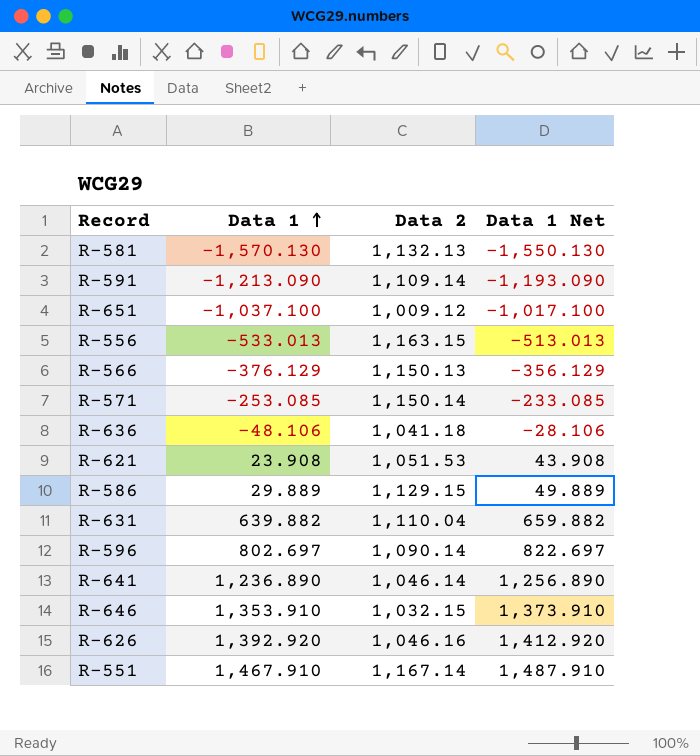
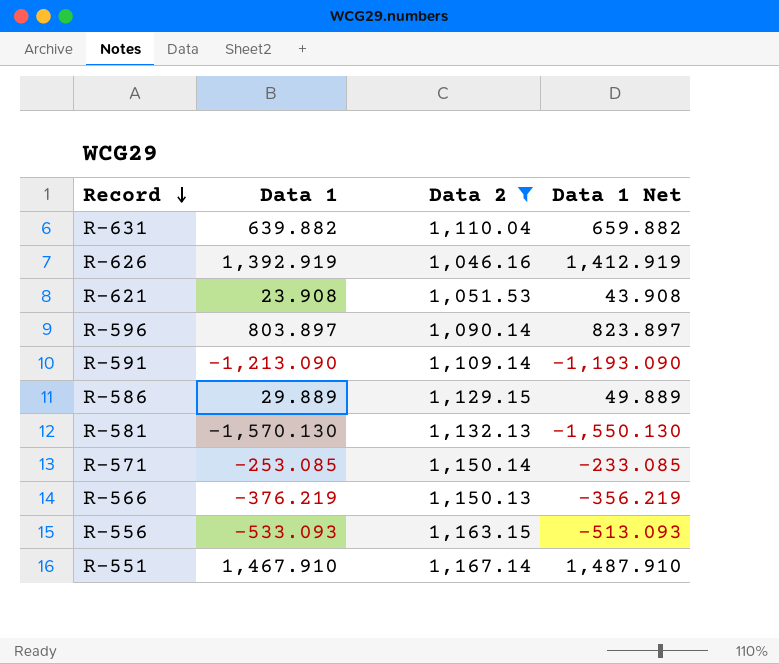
filter: none -> Data 2 >= 1,046.16
row order: Data 1 ascending -> Record descending
R-626 | Data 1: 1,392.920 -> 1,392.919
R-626 | Data 1 Net: 1,412.920 -> 1,412.919
R-596 | Data 1: 802.697 -> 803.897
R-596 | Data 1 Net: 822.697 -> 823.897
R-566 | Data 1: -376.129 -> -376.219
R-566 | Data 1 Net: -356.129 -> -356.219
R-556 | Data 1: -533.013 -> -533.093
R-556 | Data 1 Net: -513.013 -> -513.093

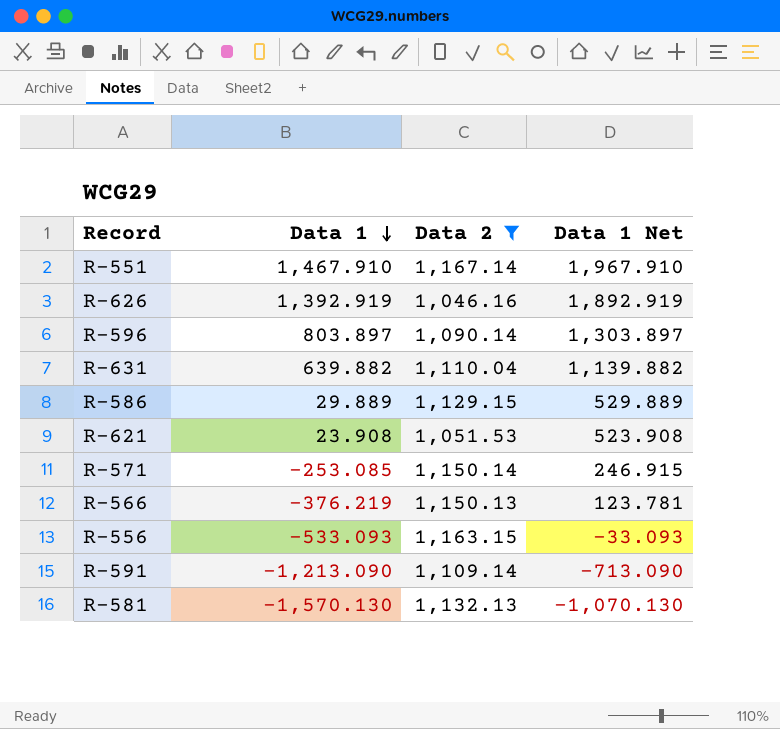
row order: Record descending -> Data 1 descending
column Data 1 Net | formula: [Data 1] + 20 -> [Data 1] + 500

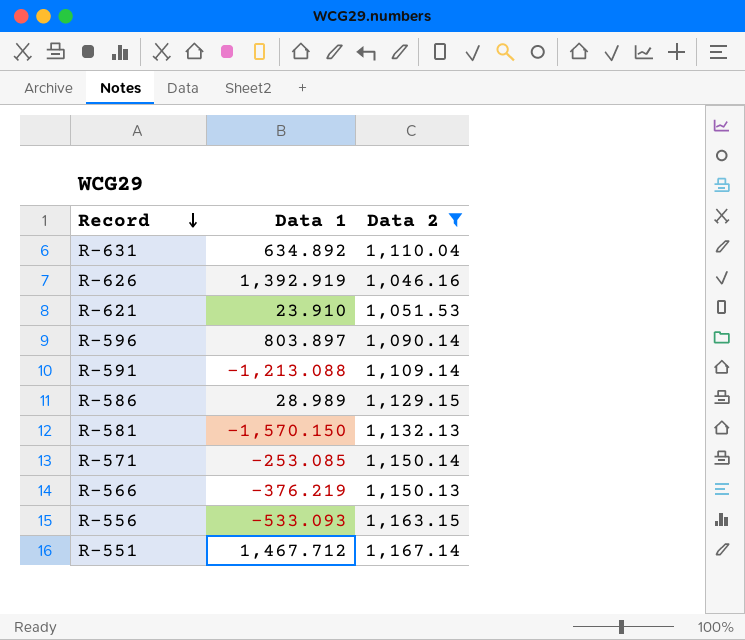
row order: Data 1 descending -> Record descending
column Data 1 Net | formula: [Data 1] + 500 -> none
R-631 | Data 1: 639.882 -> 634.892
R-621 | Data 1: 23.908 -> 23.910
R-591 | Data 1: -1,213.090 -> -1,213.088
R-586 | Data 1: 29.889 -> 28.989
R-581 | Data 1: -1,570.130 -> -1,570.150
R-551 | Data 1: 1,467.910 -> 1,467.712

